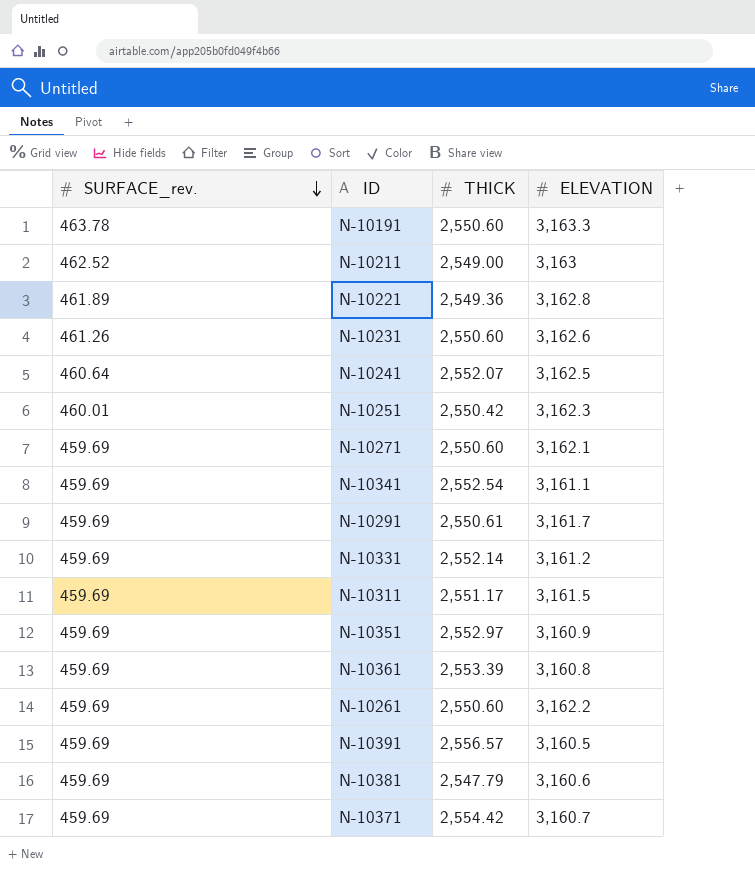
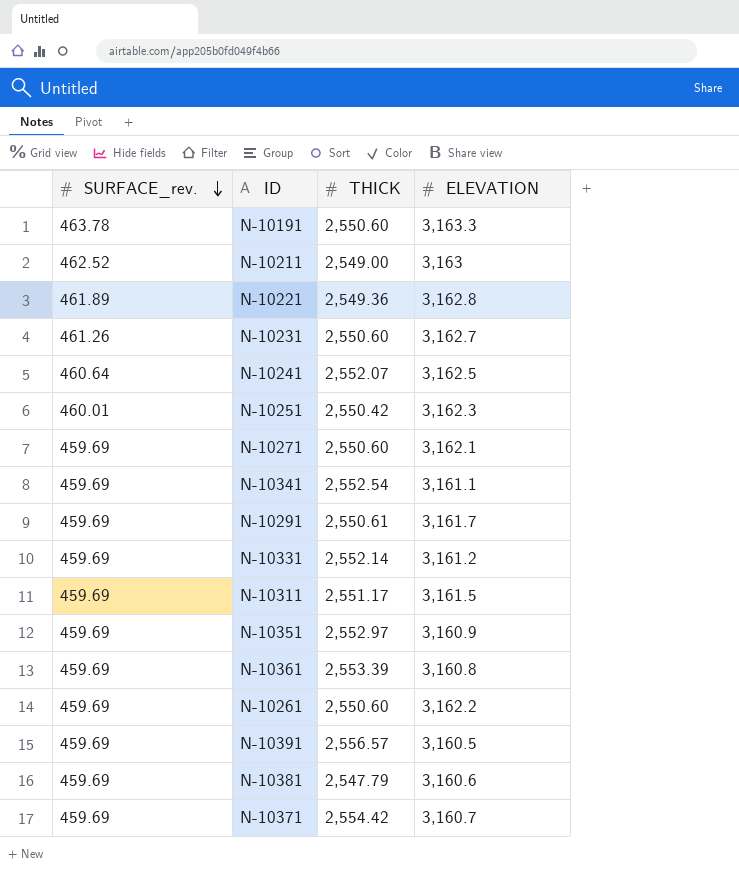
N-10231 | ELEVATION: 3,162.6 -> 3,162.7

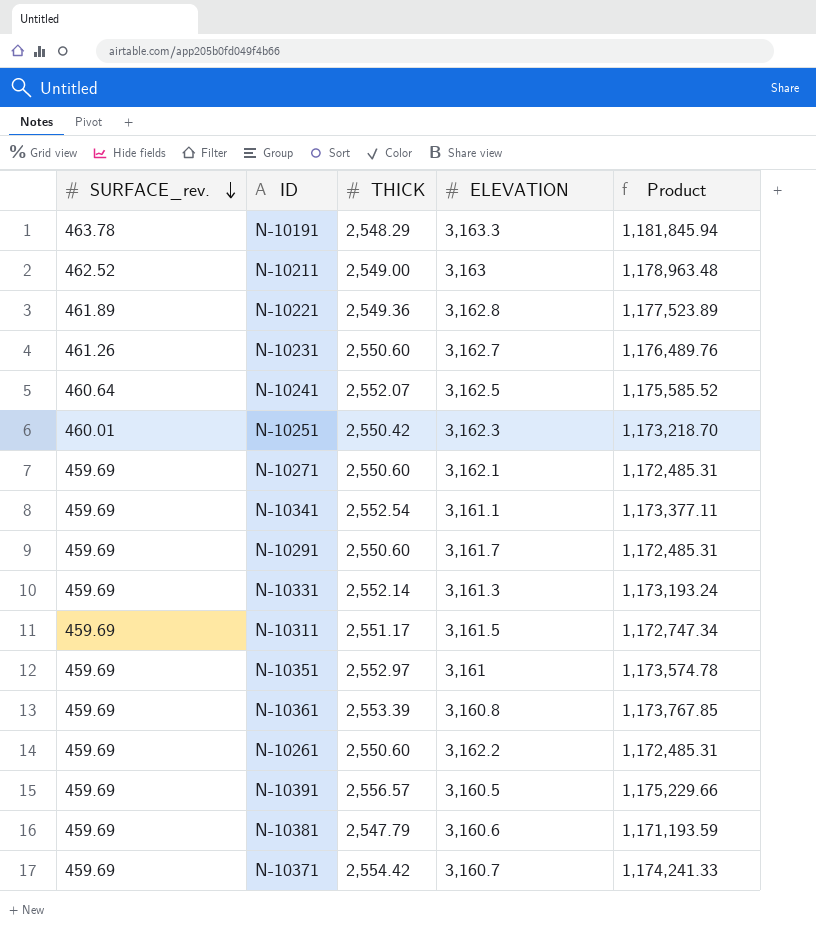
column Product | formula: none -> [SURFACE_rev.] * [THICK]
N-10191 | THICK: 2,550.60 -> 2,548.29
N-10291 | THICK: 2,550.61 -> 2,550.60
N-10331 | ELEVATION: 3,161.2 -> 3,161.3
N-10351 | ELEVATION: 3,160.9 -> 3,161

